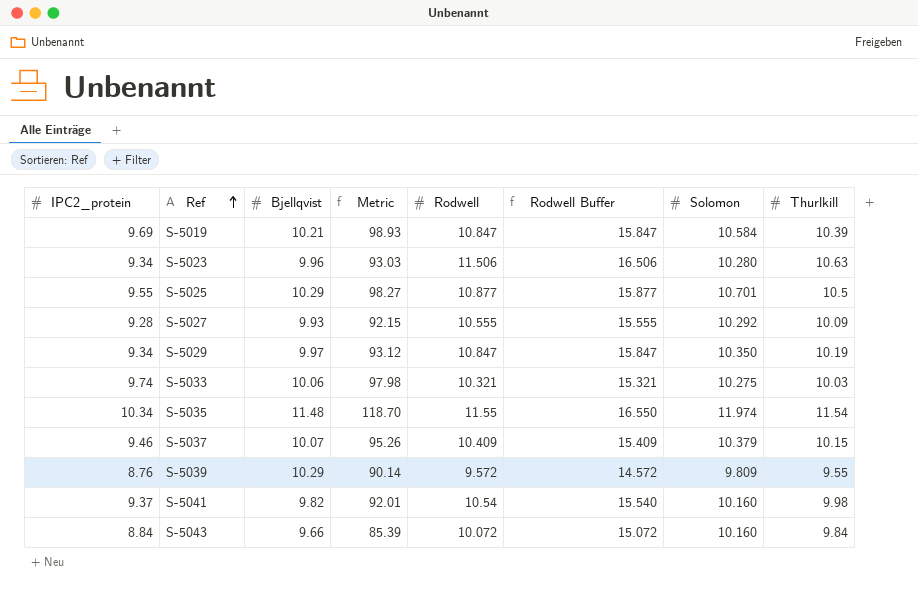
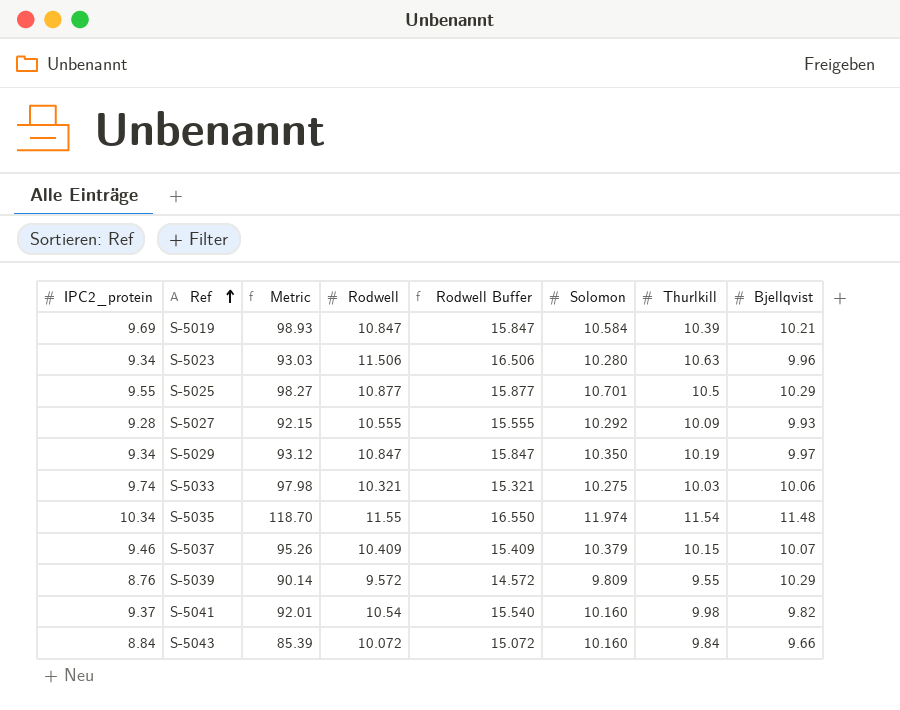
column Bjellqvist | position: 3 -> 8

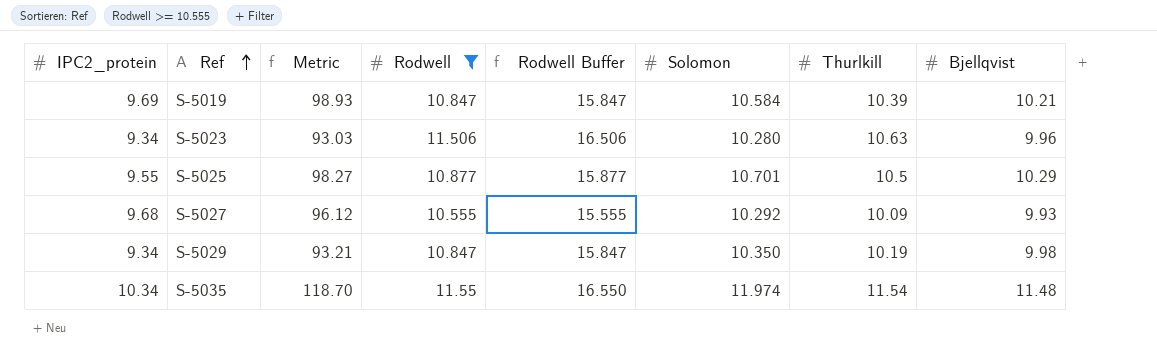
filter: none -> Rodwell >= 10.555
S-5027 | IPC2_protein: 9.28 -> 9.68
S-5027 | Metric: 92.15 -> 96.12
S-5029 | Metric: 93.12 -> 93.21
S-5029 | Bjellqvist: 9.97 -> 9.98

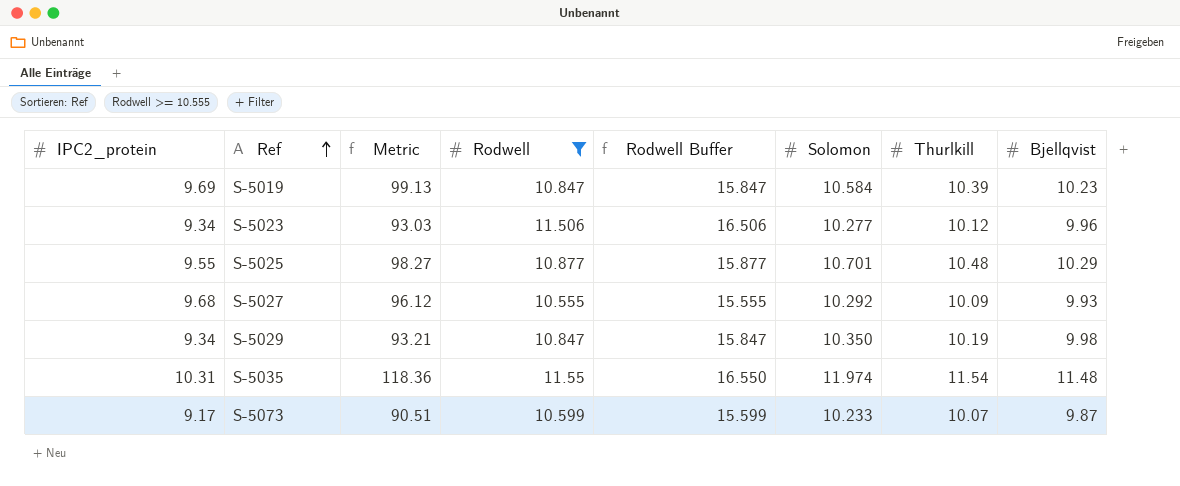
S-5019 | Metric: 98.93 -> 99.13
S-5019 | Bjellqvist: 10.21 -> 10.23
S-5023 | Solomon: 10.280 -> 10.277
S-5023 | Thurlkill: 10.63 -> 10.12
S-5025 | Thurlkill: 10.5 -> 10.48
S-5035 | IPC2_protein: 10.34 -> 10.31
S-5035 | Metric: 118.70 -> 118.36
row S-5073: none -> 9.17 | 90.51 | 10.599 | 15.599 | 10.233 | 10.07 | 9.87

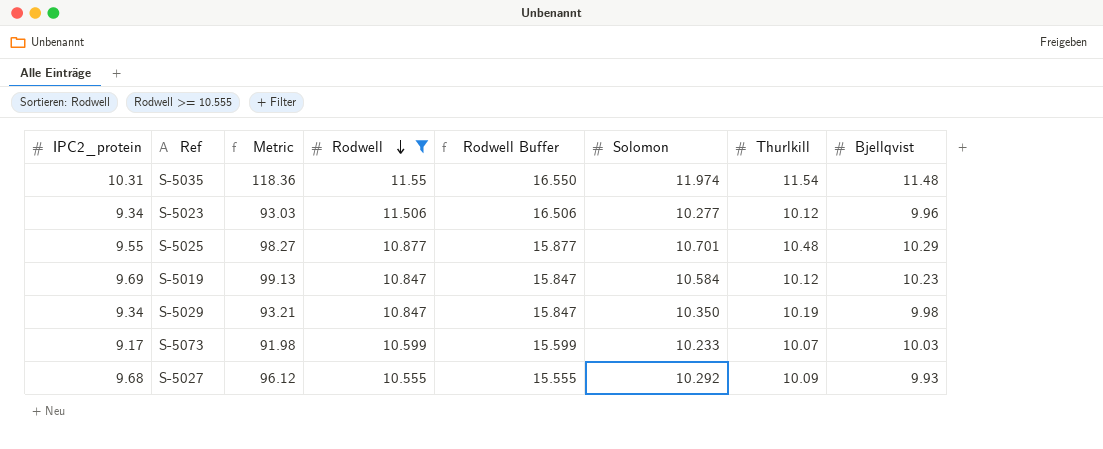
row order: Ref ascending -> Rodwell descending
S-5019 | Thurlkill: 10.39 -> 10.12
S-5073 | Metric: 90.51 -> 91.98
S-5073 | Bjellqvist: 9.87 -> 10.03

